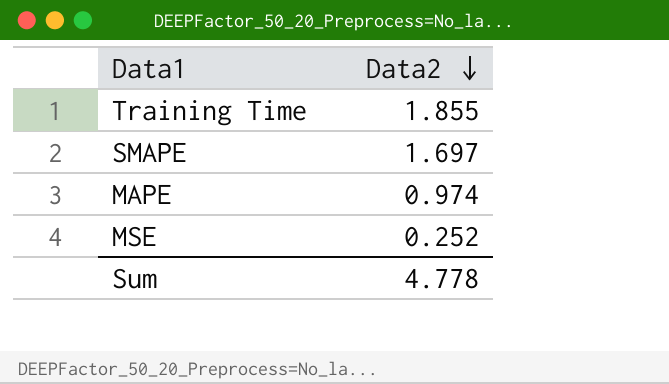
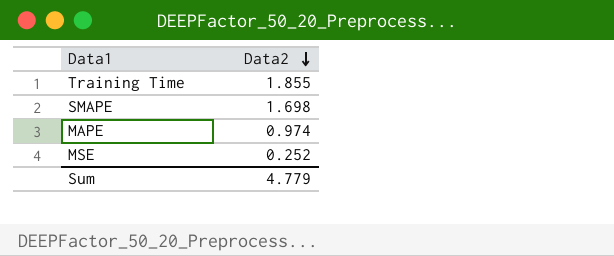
SMAPE | Data2: 1.697 -> 1.698
Sum | Data2: 4.778 -> 4.779

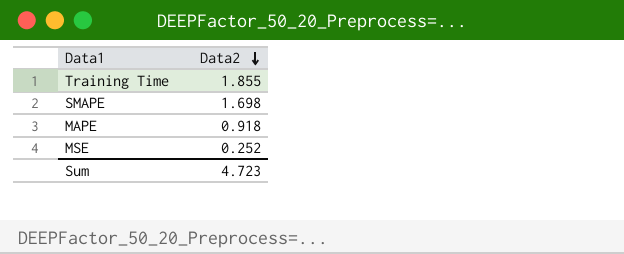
MAPE | Data2: 0.974 -> 0.918
Sum | Data2: 4.779 -> 4.723

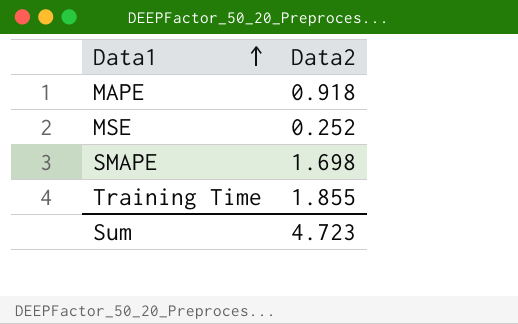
row order: Data2 descending -> Data1 ascending

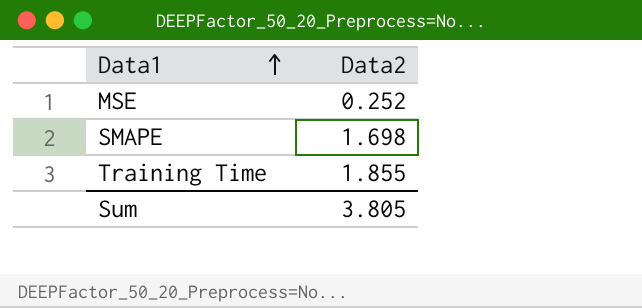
row MAPE: 0.918 -> none
Sum | Data2: 4.723 -> 3.805

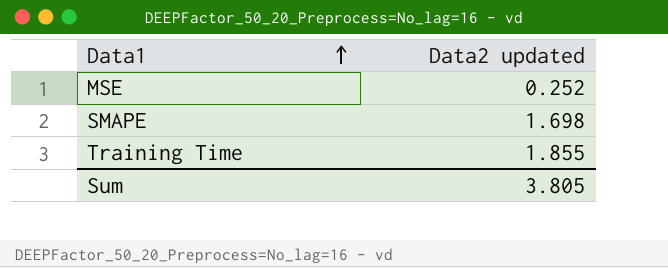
column name: Data2 -> Data2 updated

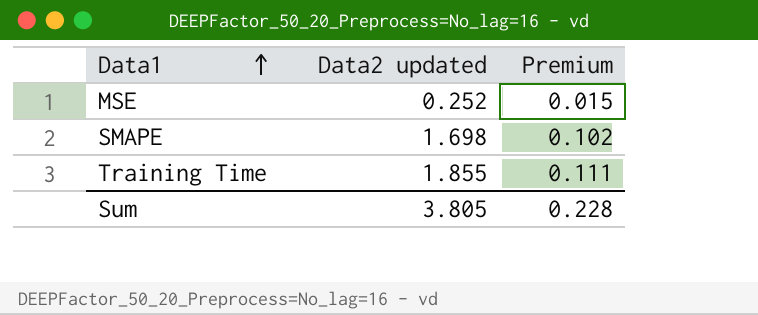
column Premium | formula: none -> [Data2 updated] * 0.06

